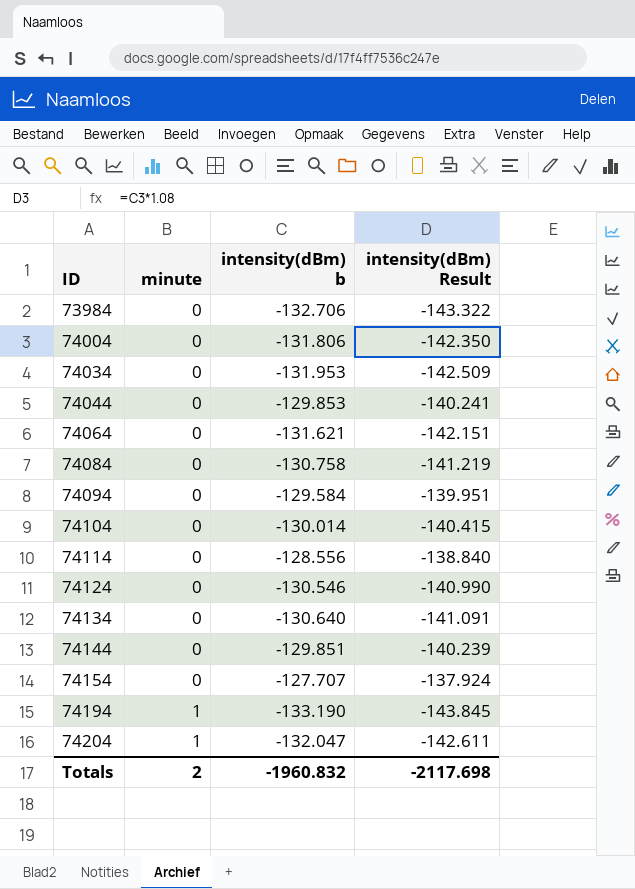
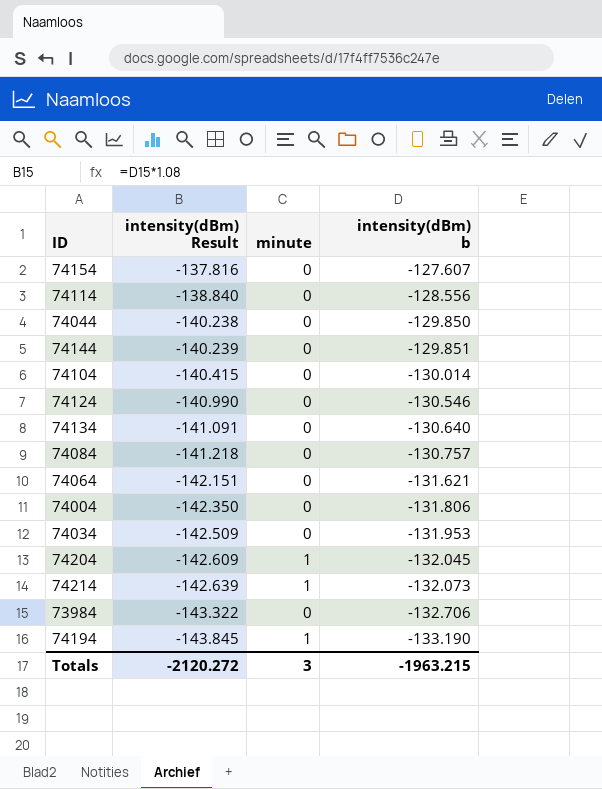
row order: ID ascending -> intensity(dBm) Result descending
column intensity(dBm) Result | position: 4 -> 2
row 74094: 0 | -129.584 | -139.951 -> none
74154 | intensity(dBm) Result: -137.924 -> -137.816
74154 | intensity(dBm) b: -127.707 -> -127.607
74044 | intensity(dBm) Result: -140.241 -> -140.238
74044 | intensity(dBm) b: -129.853 -> -129.850
74084 | intensity(dBm) Result: -141.219 -> -141.218
74084 | intensity(dBm) b: -130.758 -> -130.757
74204 | intensity(dBm) Result: -142.611 -> -142.609
74204 | intensity(dBm) b: -132.047 -> -132.045
row 74214: none -> -142.639 | 1 | -132.073
Totals | intensity(dBm) Result: -2117.698 -> -2120.272
Totals | minute: 2 -> 3
Totals | intensity(dBm) b: -1960.832 -> -1963.215

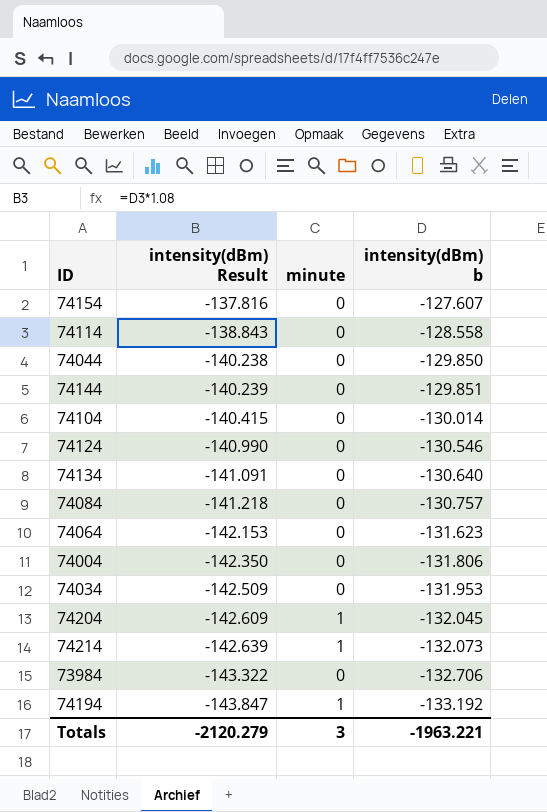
74114 | intensity(dBm) Result: -138.840 -> -138.843
74114 | intensity(dBm) b: -128.556 -> -128.558
74064 | intensity(dBm) Result: -142.151 -> -142.153
74064 | intensity(dBm) b: -131.621 -> -131.623
74194 | intensity(dBm) Result: -143.845 -> -143.847
74194 | intensity(dBm) b: -133.190 -> -133.192
Totals | intensity(dBm) Result: -2120.272 -> -2120.279
Totals | intensity(dBm) b: -1963.215 -> -1963.221

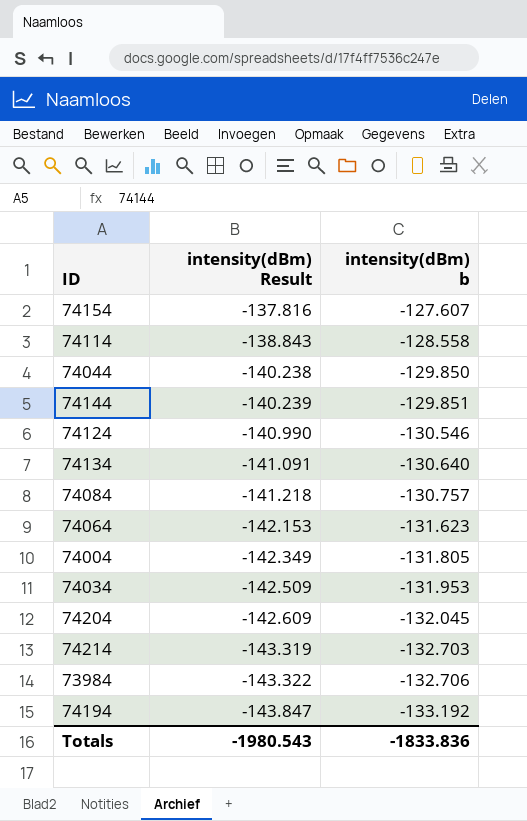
column minute | position: 3 -> none
row 74104: -140.415 | 0 | -130.014 -> none
74004 | intensity(dBm) Result: -142.350 -> -142.349
74004 | intensity(dBm) b: -131.806 -> -131.805
74214 | intensity(dBm) Result: -142.639 -> -143.319
74214 | intensity(dBm) b: -132.073 -> -132.703
Totals | intensity(dBm) Result: -2120.279 -> -1980.543
Totals | intensity(dBm) b: -1963.221 -> -1833.836

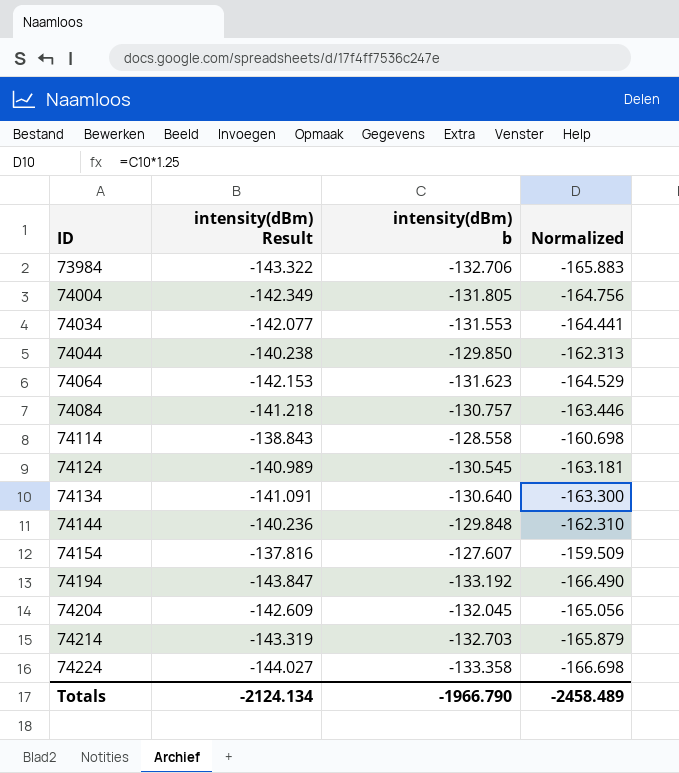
row order: intensity(dBm) Result descending -> ID ascending
column Normalized | formula: none -> [intensity(dBm) b] * 1.25
74034 | intensity(dBm) Result: -142.509 -> -142.077
74034 | intensity(dBm) b: -131.953 -> -131.553
74124 | intensity(dBm) Result: -140.990 -> -140.989
74124 | intensity(dBm) b: -130.546 -> -130.545
74144 | intensity(dBm) Result: -140.239 -> -140.236
74144 | intensity(dBm) b: -129.851 -> -129.848
row 74224: none -> -144.027 | -133.358 | -166.698
Totals | intensity(dBm) Result: -1980.543 -> -2124.134
Totals | intensity(dBm) b: -1833.836 -> -1966.790

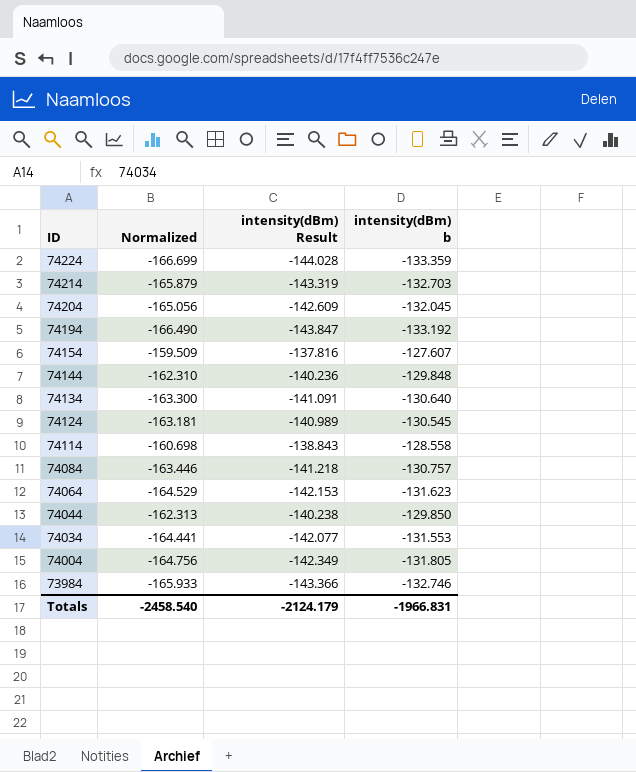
row order: ID ascending -> ID descending
column Normalized | position: 4 -> 2
74224 | Normalized: -166.698 -> -166.699
74224 | intensity(dBm) Result: -144.027 -> -144.028
74224 | intensity(dBm) b: -133.358 -> -133.359
73984 | Normalized: -165.883 -> -165.933
73984 | intensity(dBm) Result: -143.322 -> -143.366
73984 | intensity(dBm) b: -132.706 -> -132.746
Totals | Normalized: -2458.489 -> -2458.540
Totals | intensity(dBm) Result: -2124.134 -> -2124.179
Totals | intensity(dBm) b: -1966.790 -> -1966.831

